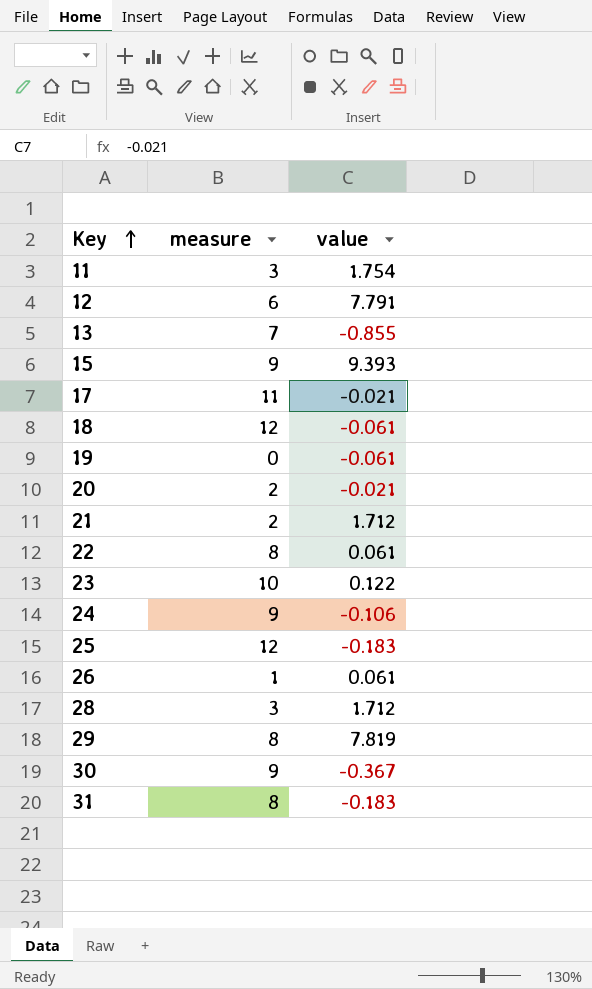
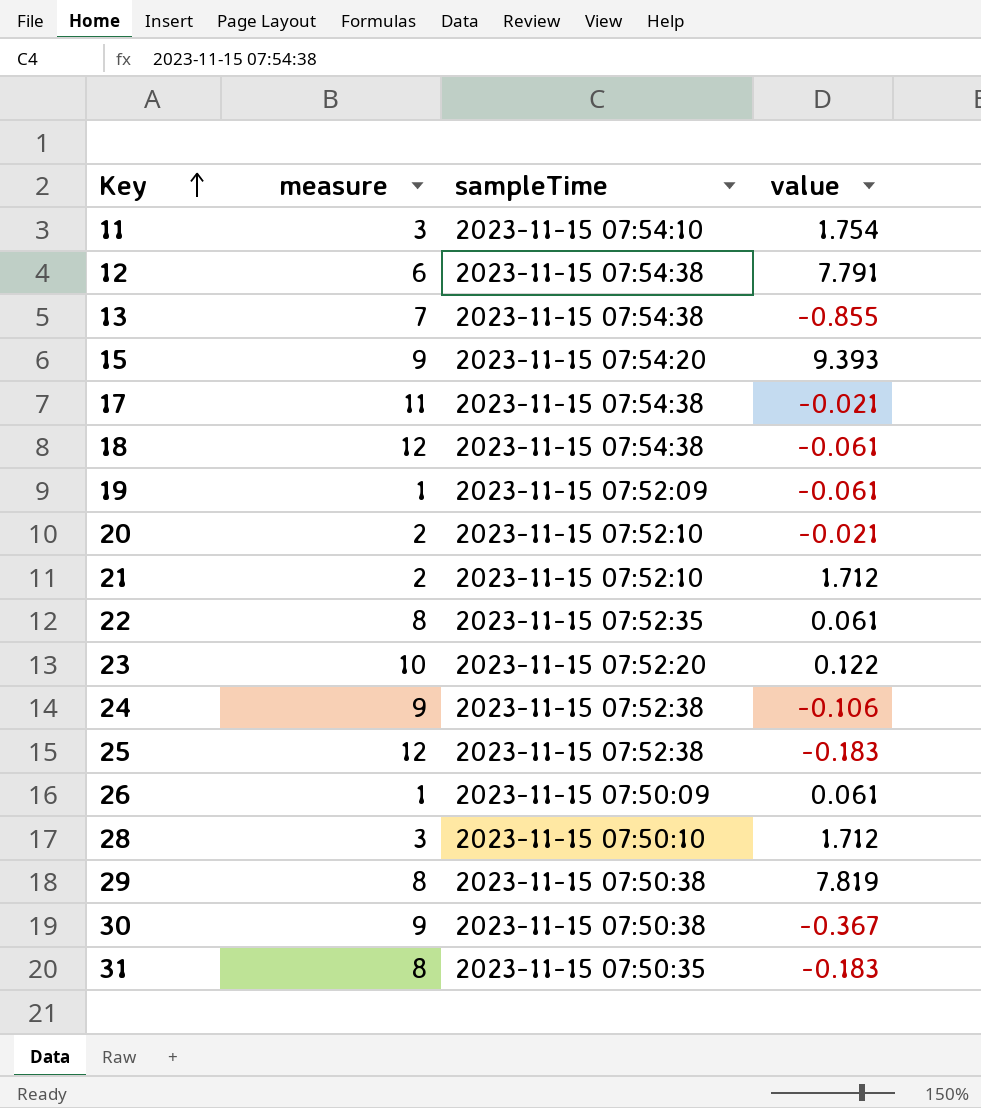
column sampleTime | position: none -> 3
19 | measure: 0 -> 1

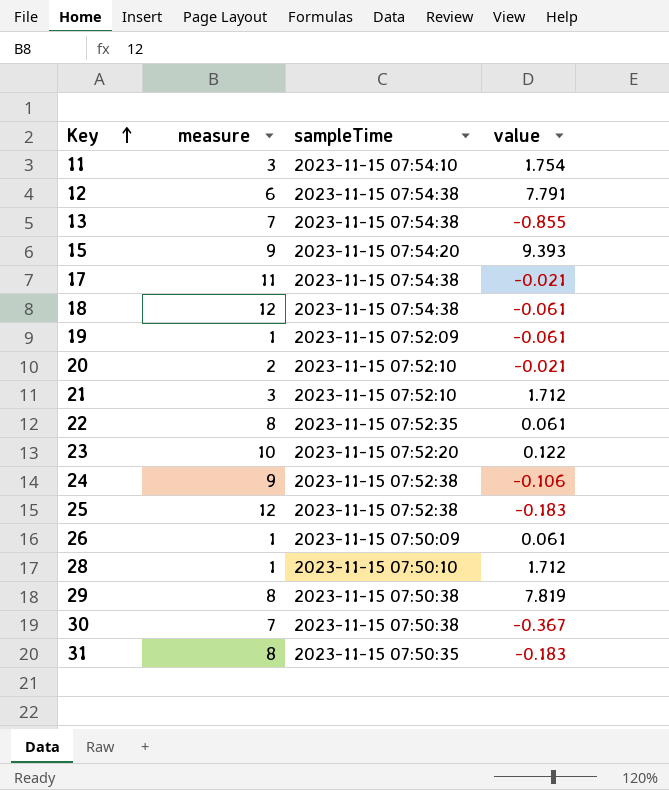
21 | measure: 2 -> 3
28 | measure: 3 -> 1
30 | measure: 9 -> 7

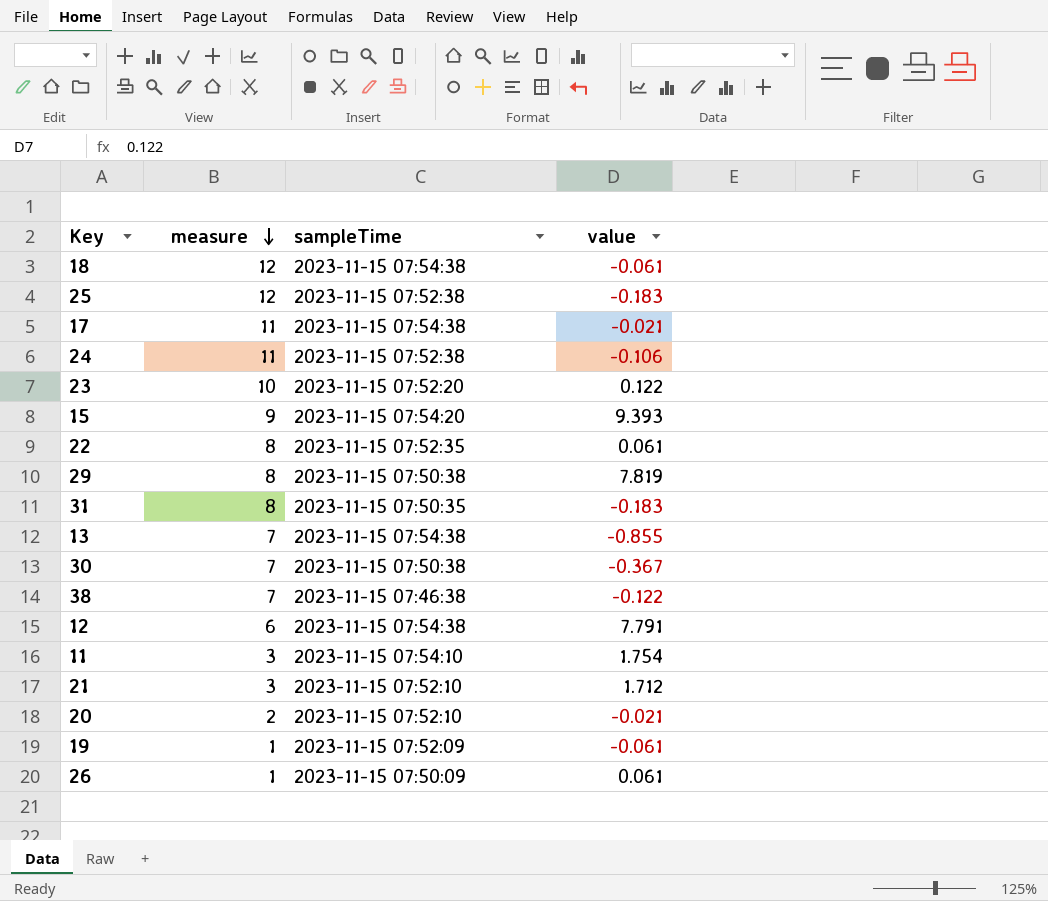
row order: Key ascending -> measure descending
row 28: 1 | 2023-11-15 07:50:10 | 1.712 -> none
24 | measure: 9 -> 11
row 38: none -> 7 | 2023-11-15 07:46:38 | -0.122

